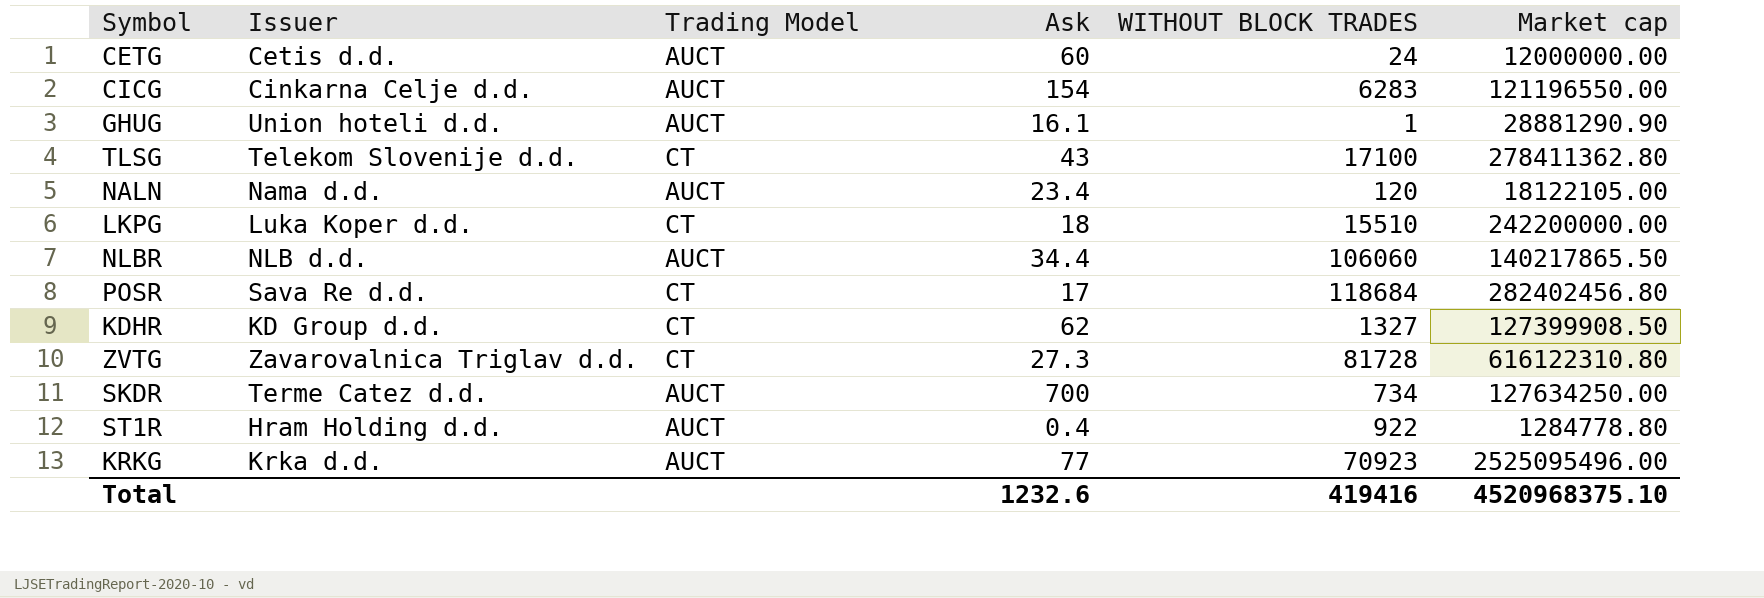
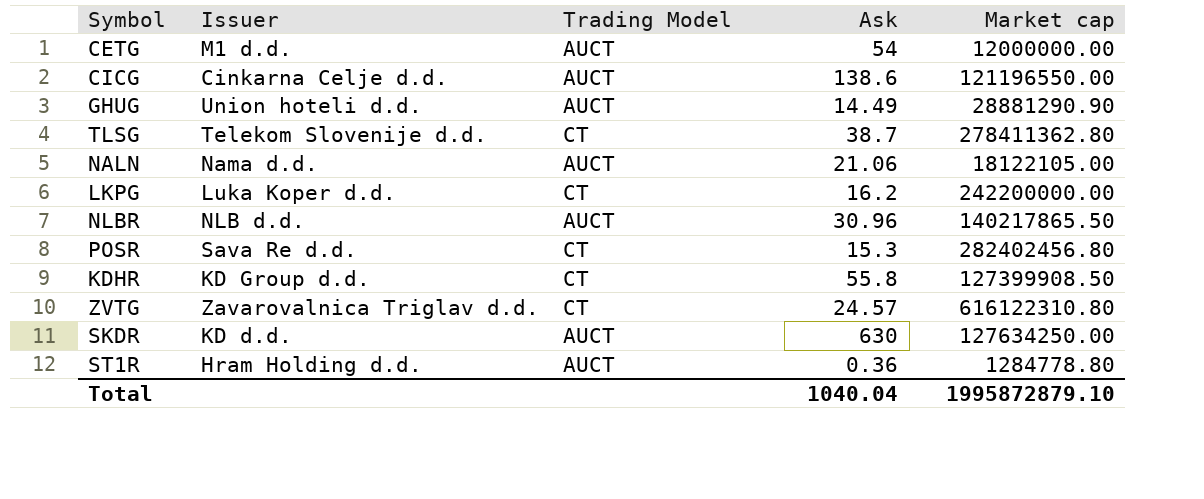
column WITHOUT BLOCK TRADES | position: 5 -> none
row KRKG: Krka d.d. | AUCT | 77 | 70923 | 2525095496.00 -> none
CETG | Issuer: Cetis d.d. -> M1 d.d.
CETG | Ask: 60 -> 54
CICG | Ask: 154 -> 138.6
GHUG | Ask: 16.1 -> 14.49
TLSG | Ask: 43 -> 38.7
NALN | Ask: 23.4 -> 21.06
LKPG | Ask: 18 -> 16.2
NLBR | Ask: 34.4 -> 30.96
POSR | Ask: 17 -> 15.3
KDHR | Ask: 62 -> 55.8
ZVTG | Ask: 27.3 -> 24.57
SKDR | Issuer: Terme Catez d.d. -> KD d.d.
SKDR | Ask: 700 -> 630
ST1R | Ask: 0.4 -> 0.36
Total | Ask: 1232.6 -> 1040.04
Total | Market cap: 4520968375.10 -> 1995872879.10

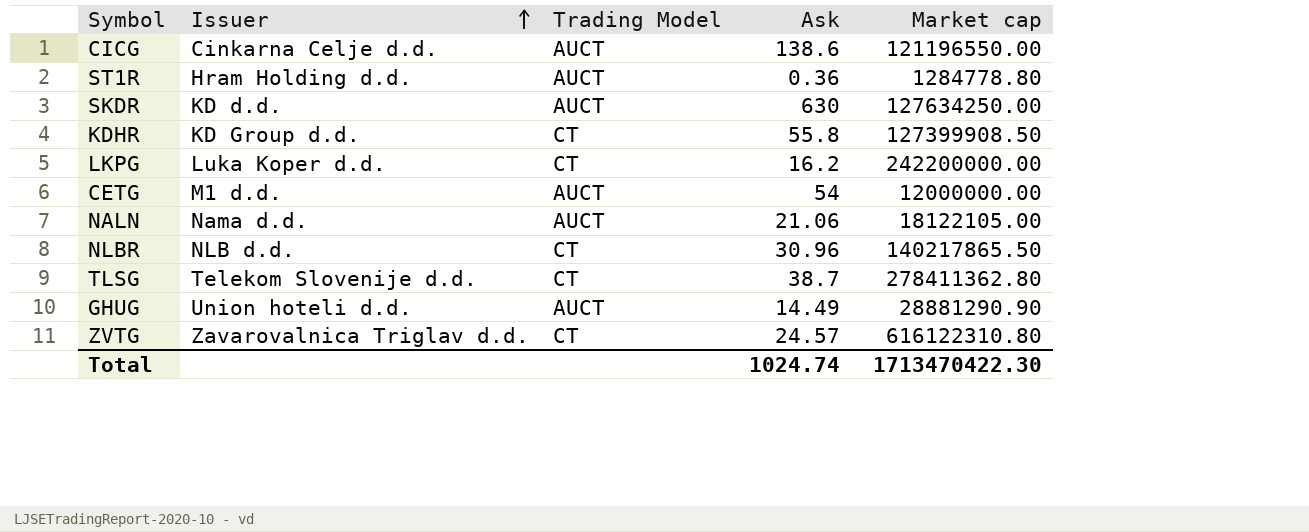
row order: none -> Issuer ascending
row POSR: Sava Re d.d. | CT | 15.3 | 282402456.80 -> none
NLBR | Trading Model: AUCT -> CT
Total | Ask: 1040.04 -> 1024.74
Total | Market cap: 1995872879.10 -> 1713470422.30

